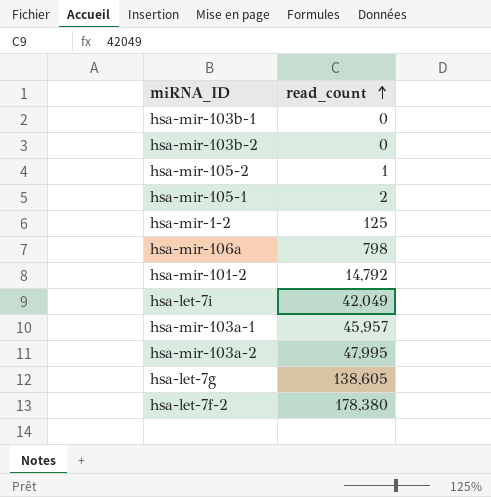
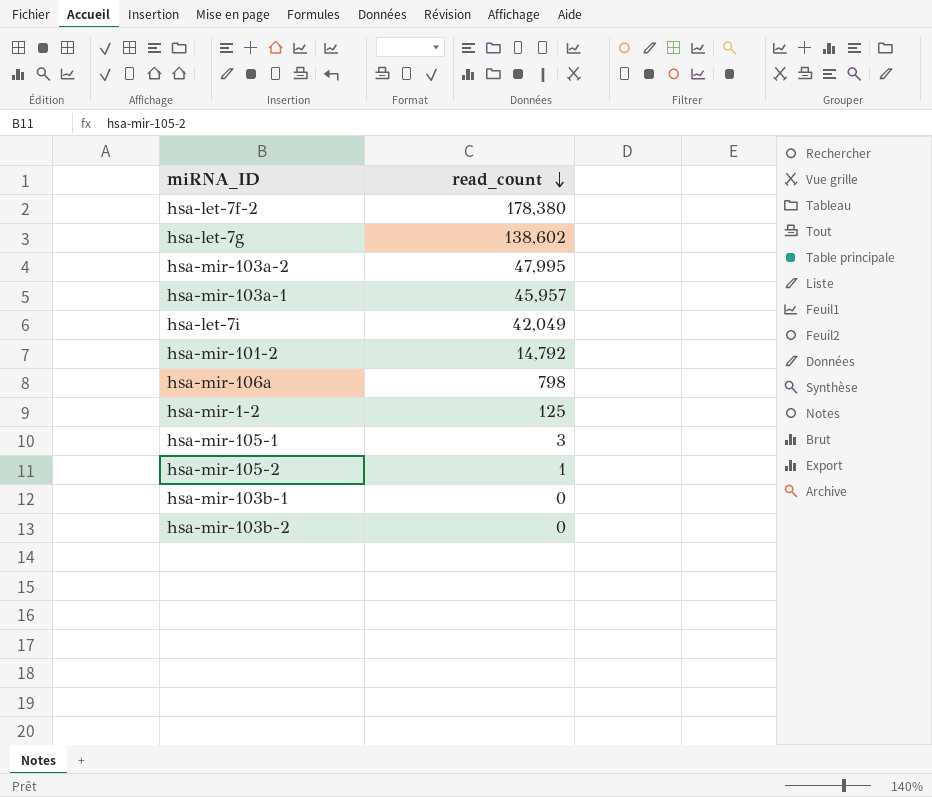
row order: read_count ascending -> read_count descending
hsa-let-7g | read_count: 138,605 -> 138,602
hsa-mir-105-1 | read_count: 2 -> 3

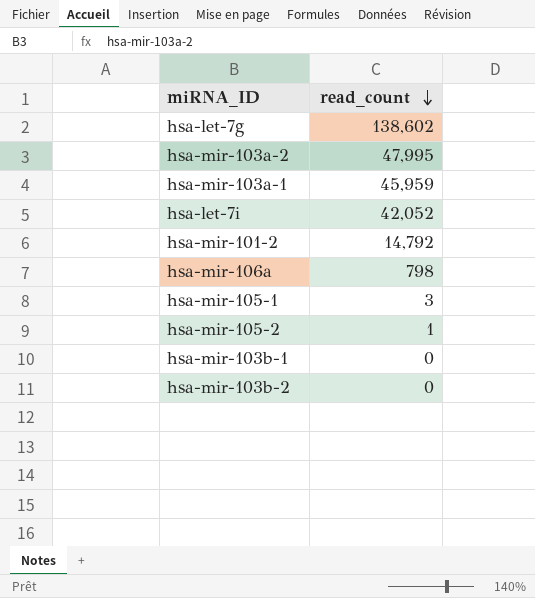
row hsa-let-7f-2: 178,380 -> none
row hsa-mir-1-2: 125 -> none
hsa-mir-103a-1 | read_count: 45,957 -> 45,959
hsa-let-7i | read_count: 42,049 -> 42,052

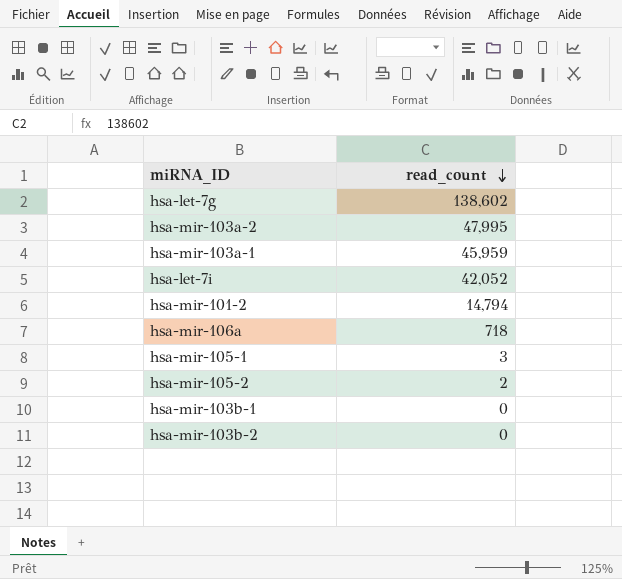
hsa-mir-101-2 | read_count: 14,792 -> 14,794
hsa-mir-106a | read_count: 798 -> 718
hsa-mir-105-2 | read_count: 1 -> 2

